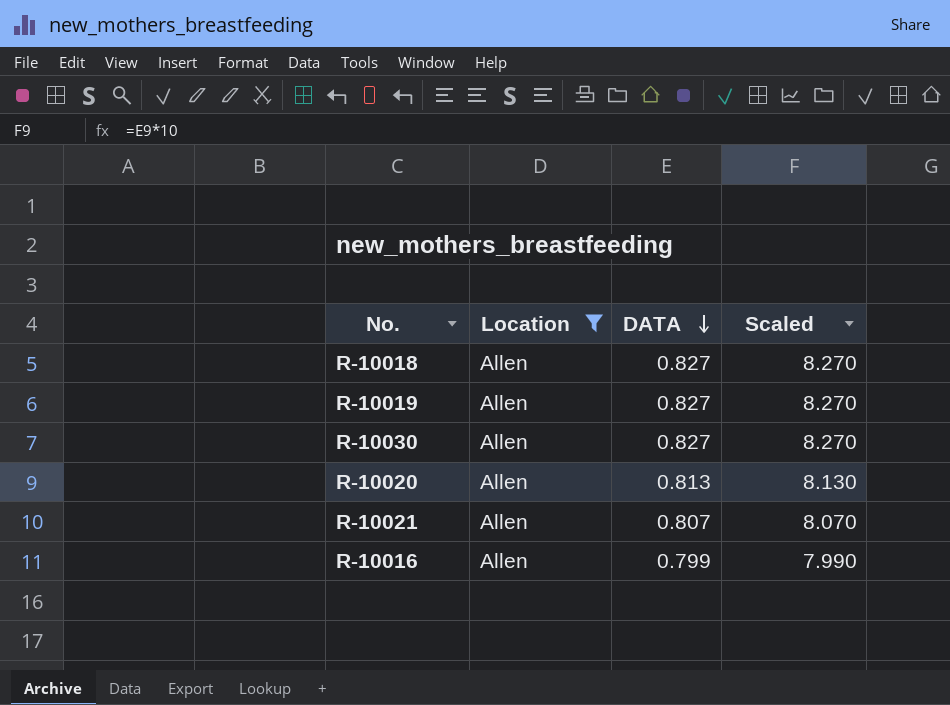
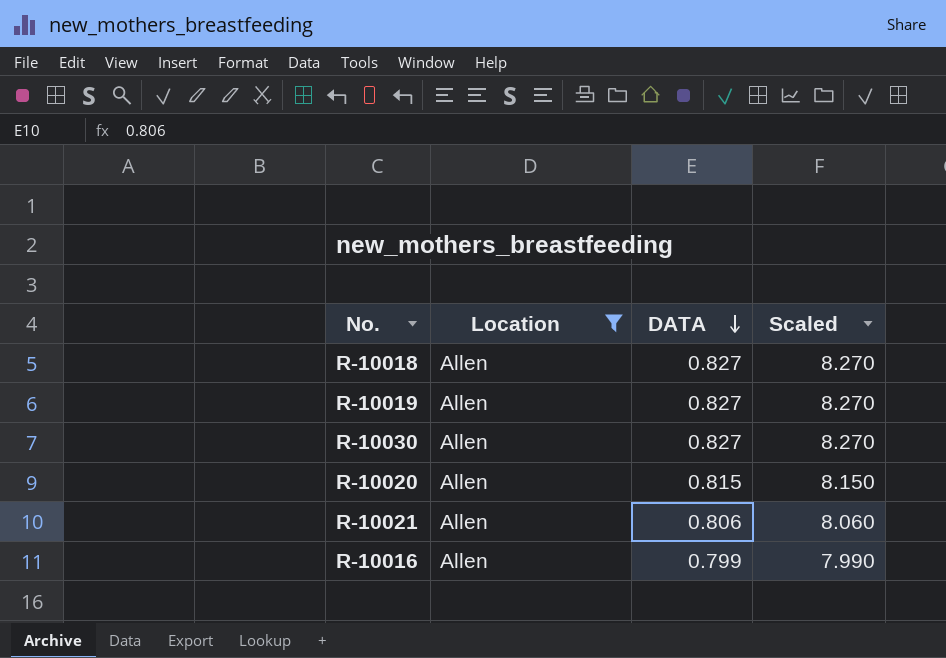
R-10020 | DATA: 0.813 -> 0.815
R-10020 | Scaled: 8.130 -> 8.150
R-10021 | DATA: 0.807 -> 0.806
R-10021 | Scaled: 8.070 -> 8.060

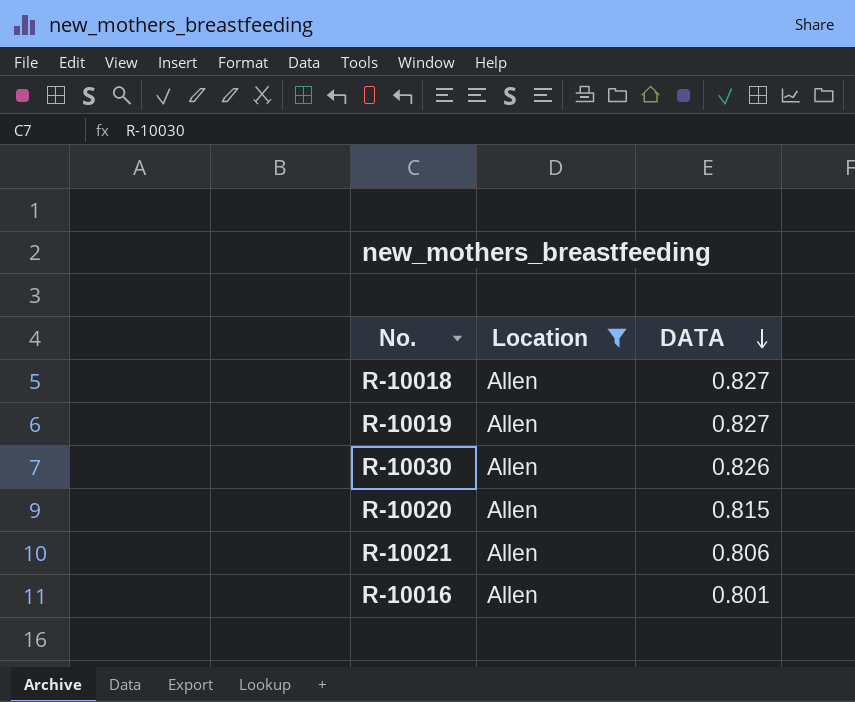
column Scaled | formula: [DATA] * 10 -> none
R-10030 | DATA: 0.827 -> 0.826
R-10016 | DATA: 0.799 -> 0.801

